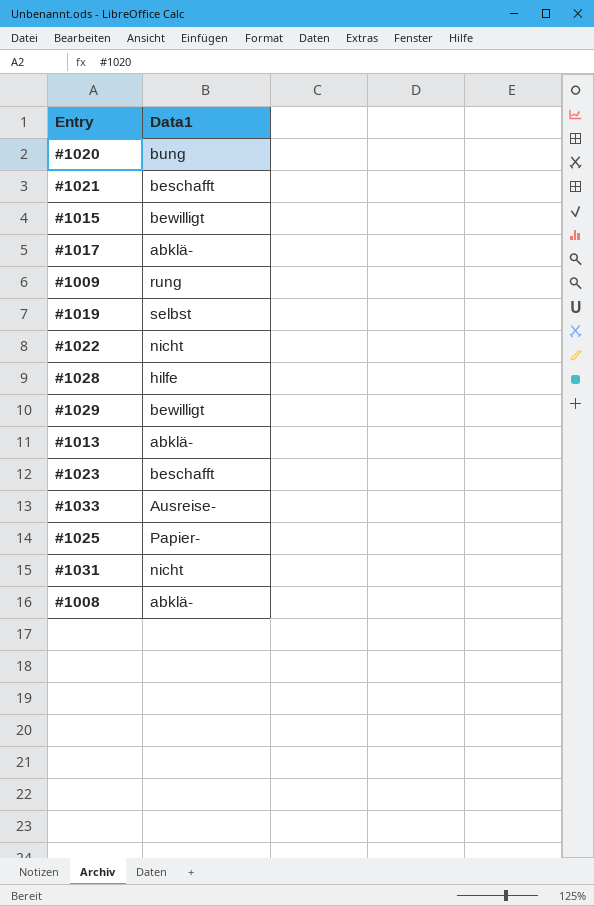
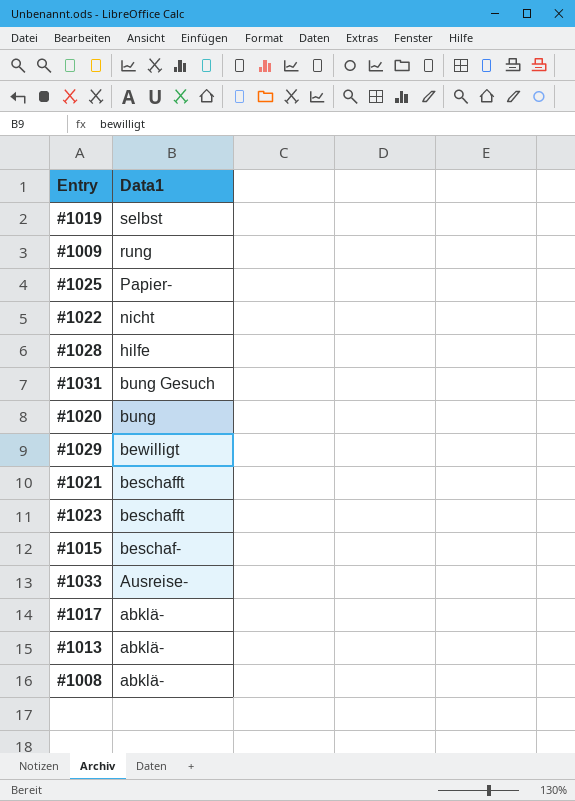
row order: none -> Data1 descending
#1031 | Data1: nicht -> bung Gesuch
#1015 | Data1: bewilligt -> beschaf-

